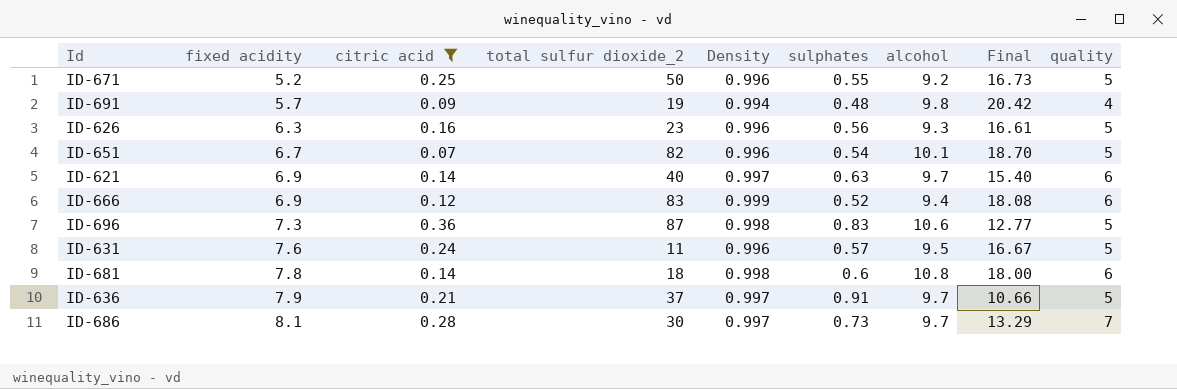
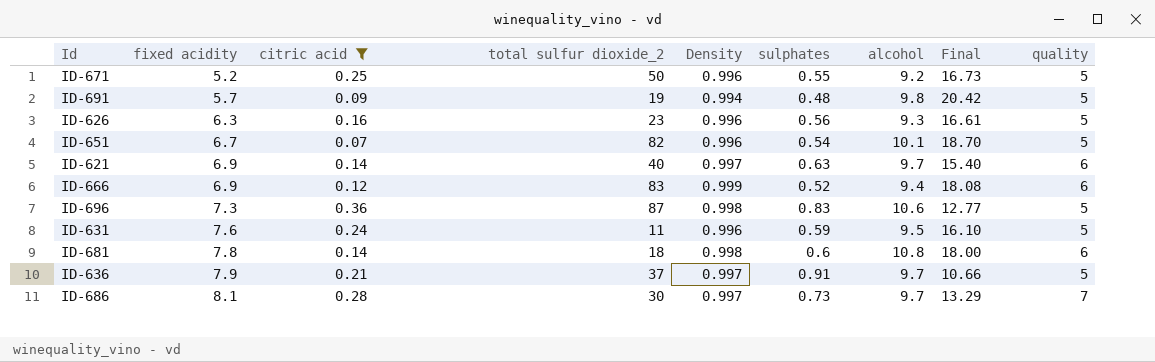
ID-691 | quality: 4 -> 5
ID-631 | sulphates: 0.57 -> 0.59
ID-631 | Final: 16.67 -> 16.10

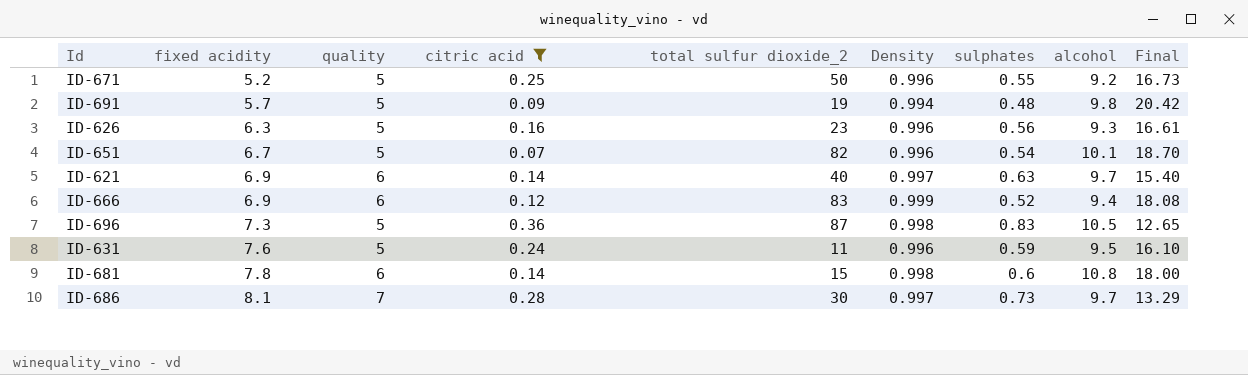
column quality | position: 9 -> 3
row ID-636: 7.9 | 0.21 | 37 | 0.997 | 0.91 | 9.7 | 10.66 | 5 -> none
ID-696 | alcohol: 10.6 -> 10.5
ID-696 | Final: 12.77 -> 12.65
ID-681 | total sulfur dioxide_2: 18 -> 15

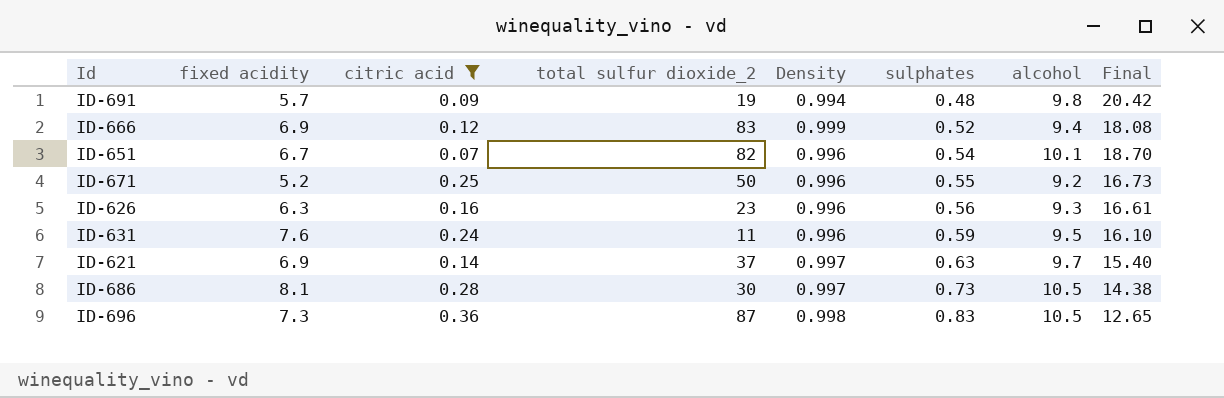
row order: fixed acidity ascending -> sulphates ascending
column quality | position: 3 -> none
row ID-681: 7.8 | 6 | 0.14 | 15 | 0.998 | 0.6 | 10.8 | 18.00 -> none
ID-621 | total sulfur dioxide_2: 40 -> 37
ID-686 | alcohol: 9.7 -> 10.5
ID-686 | Final: 13.29 -> 14.38

